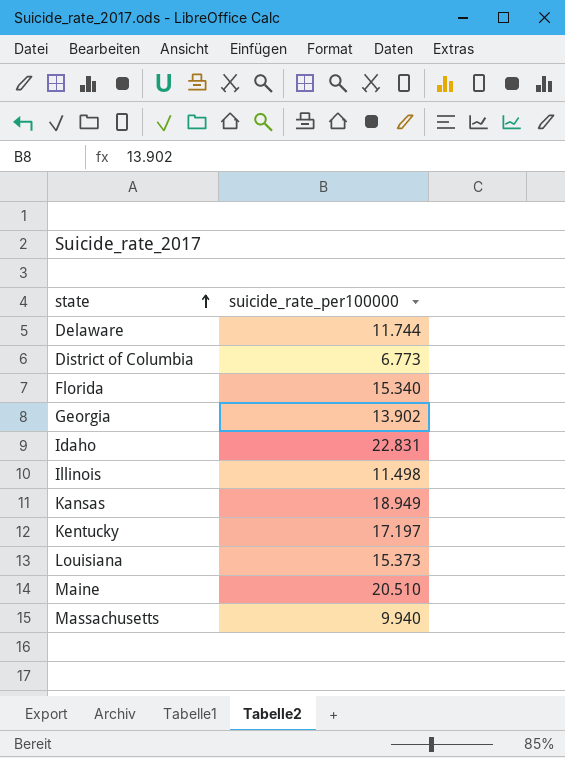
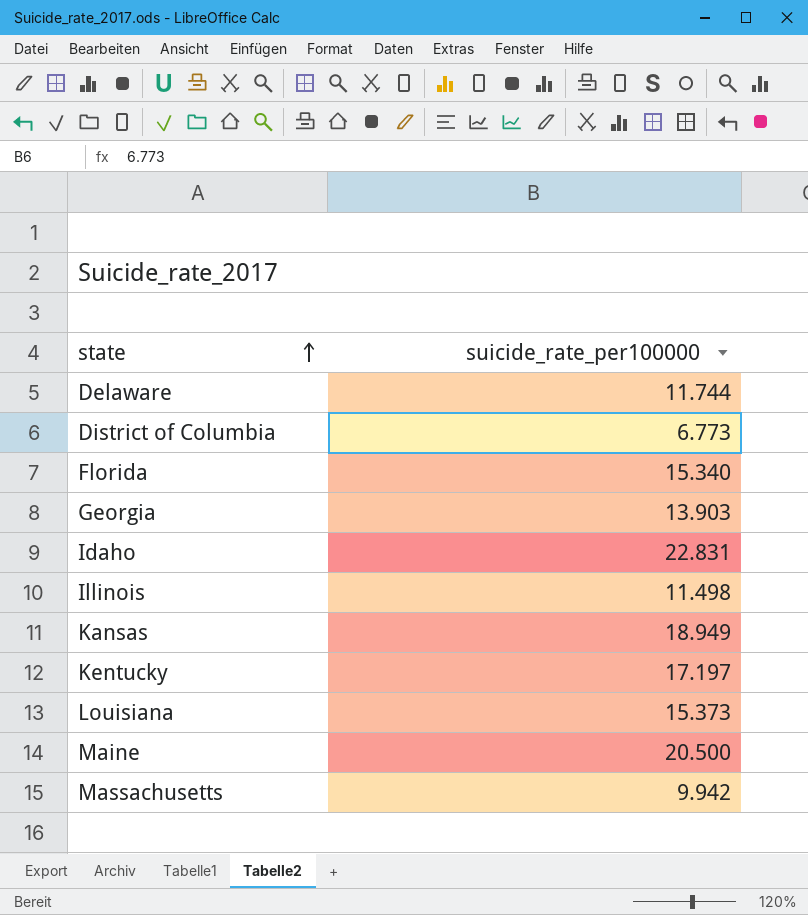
Georgia | suicide_rate_per100000: 13.902 -> 13.903
Maine | suicide_rate_per100000: 20.510 -> 20.500
Massachusetts | suicide_rate_per100000: 9.940 -> 9.942

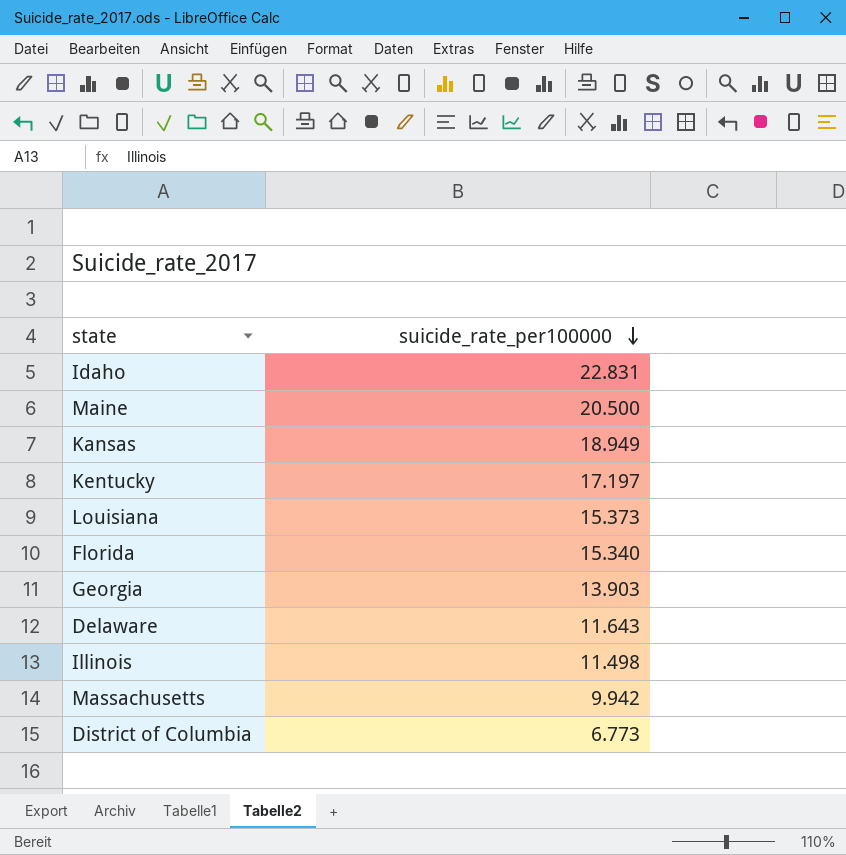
row order: state ascending -> suicide_rate_per100000 descending
Delaware | suicide_rate_per100000: 11.744 -> 11.643

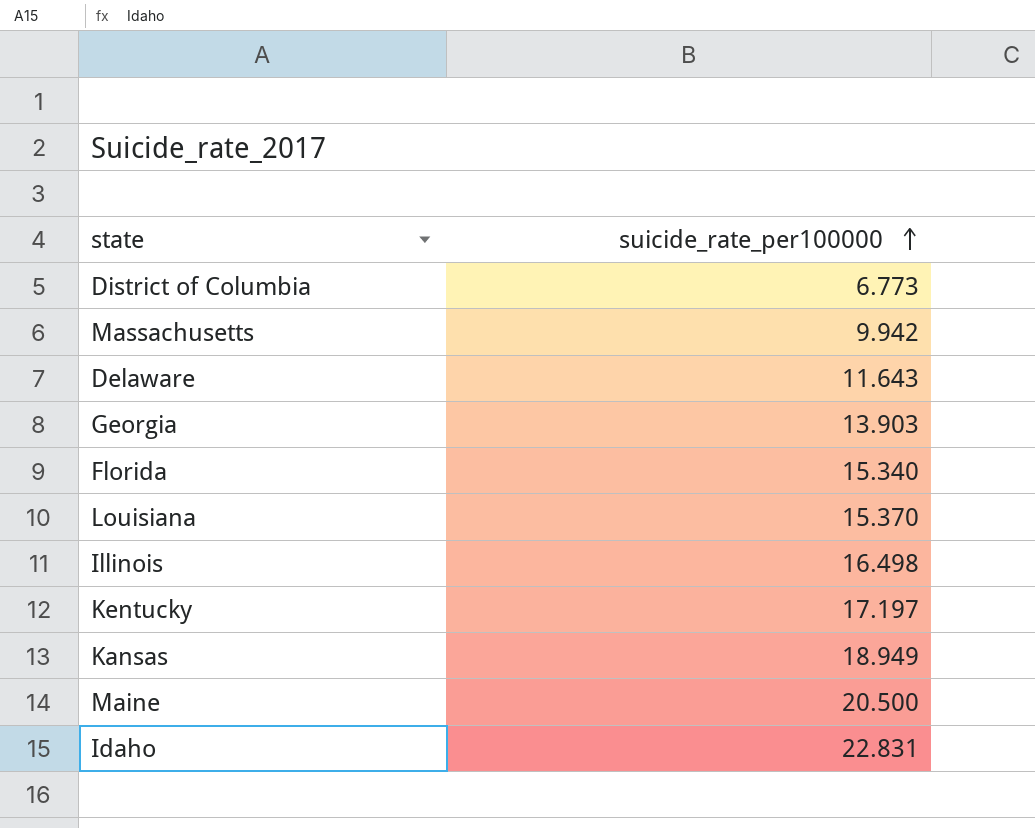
row order: suicide_rate_per100000 descending -> suicide_rate_per100000 ascending
Louisiana | suicide_rate_per100000: 15.373 -> 15.370
Illinois | suicide_rate_per100000: 11.498 -> 16.498

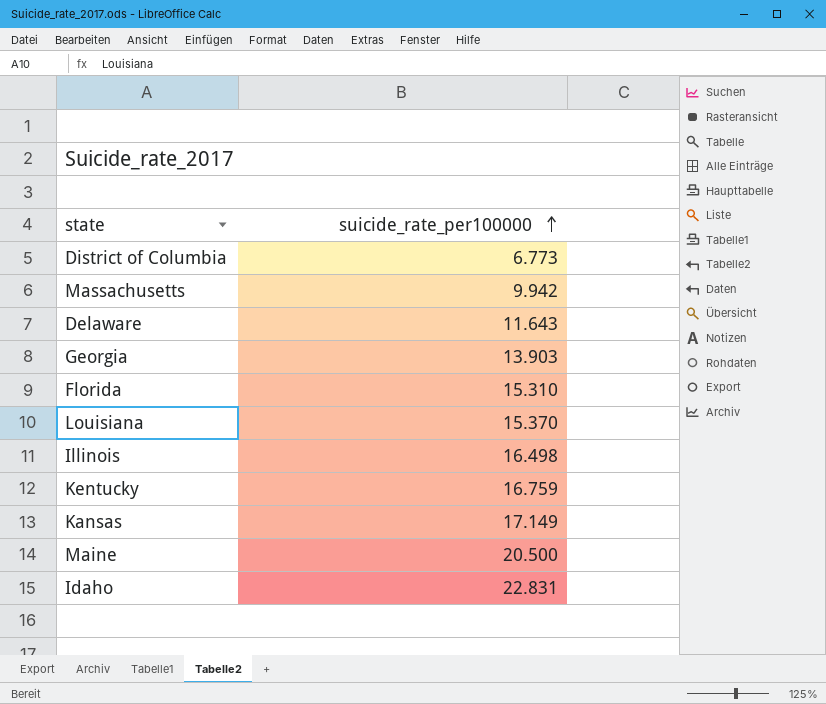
Florida | suicide_rate_per100000: 15.340 -> 15.310
Kentucky | suicide_rate_per100000: 17.197 -> 16.759
Kansas | suicide_rate_per100000: 18.949 -> 17.149

